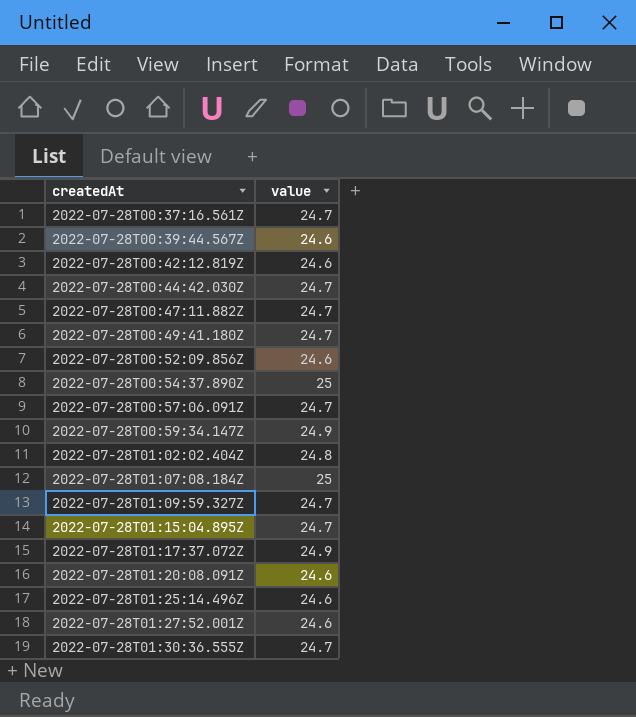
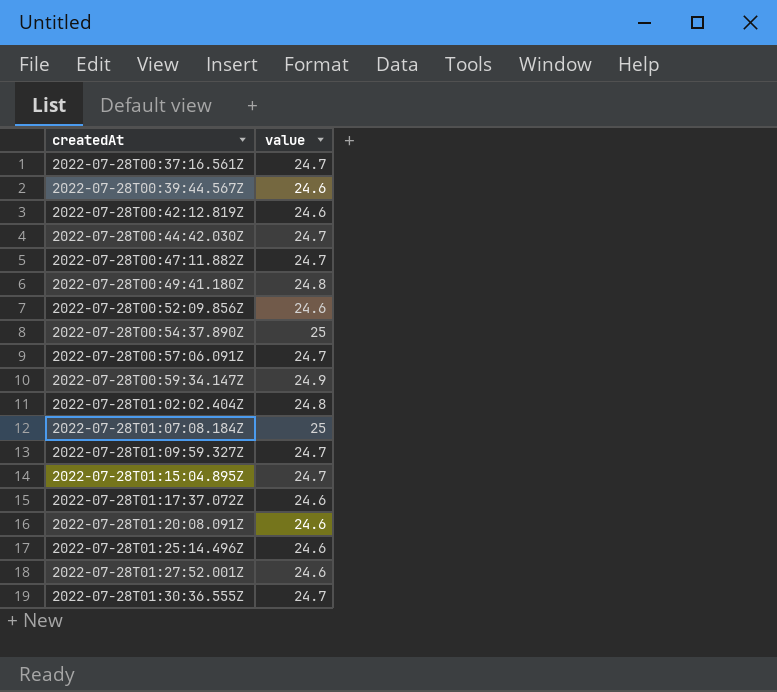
2022-07-28T00:49:41.180Z | value: 24.7 -> 24.8
2022-07-28T01:17:37.072Z | value: 24.9 -> 24.6

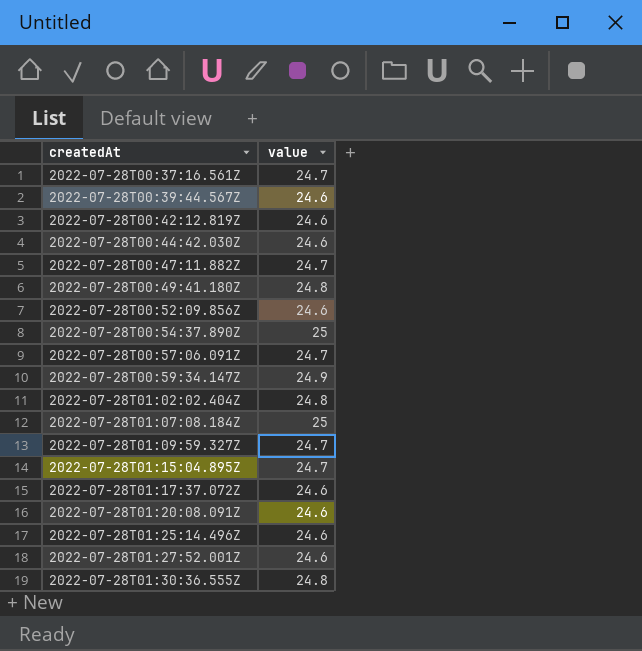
2022-07-28T00:44:42.030Z | value: 24.7 -> 24.6
2022-07-28T01:30:36.555Z | value: 24.7 -> 24.8

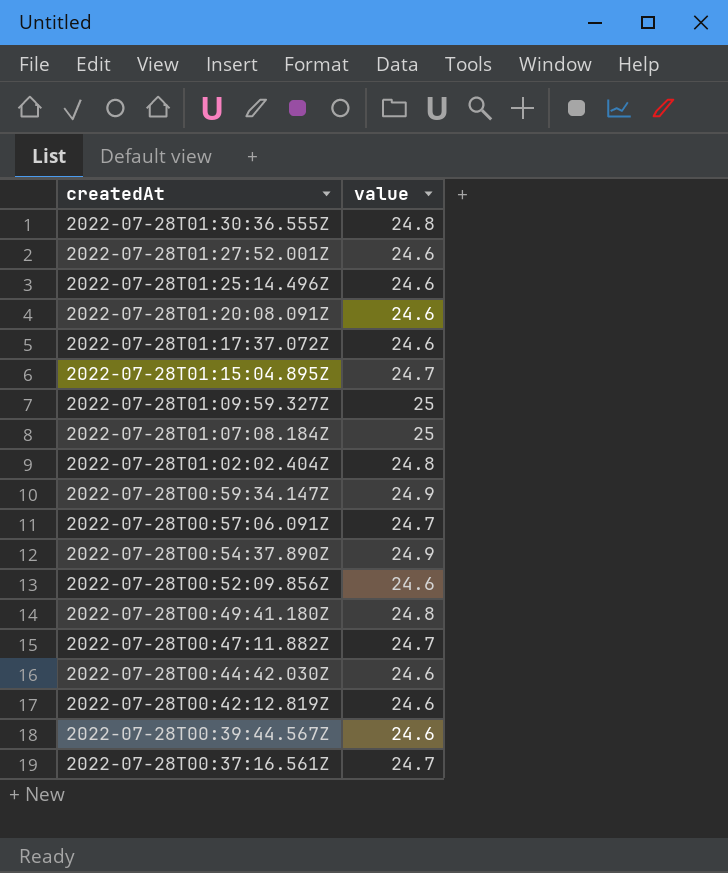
row order: createdAt ascending -> createdAt descending
2022-07-28T01:09:59.327Z | value: 24.7 -> 25
2022-07-28T00:54:37.890Z | value: 25 -> 24.9

